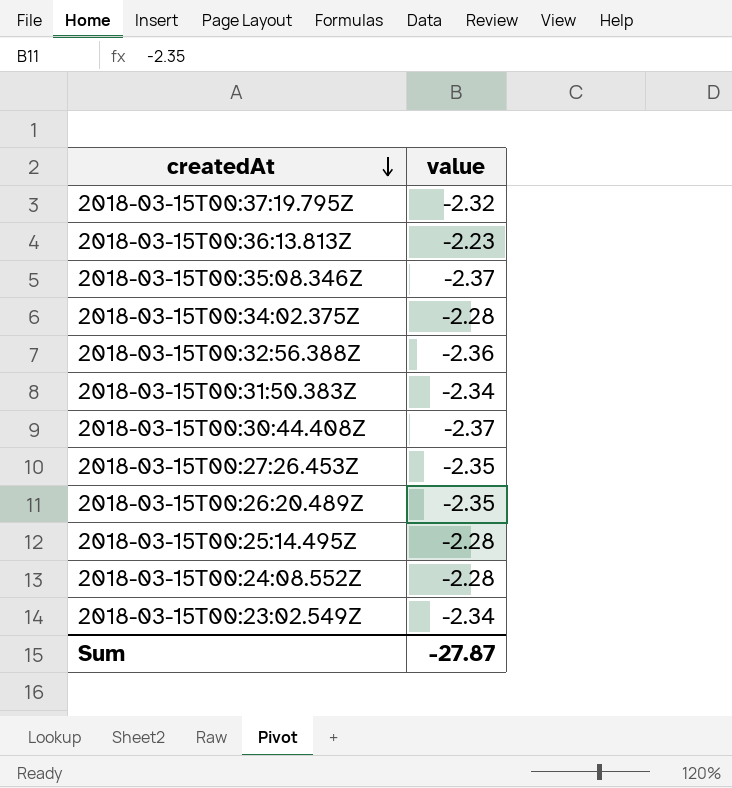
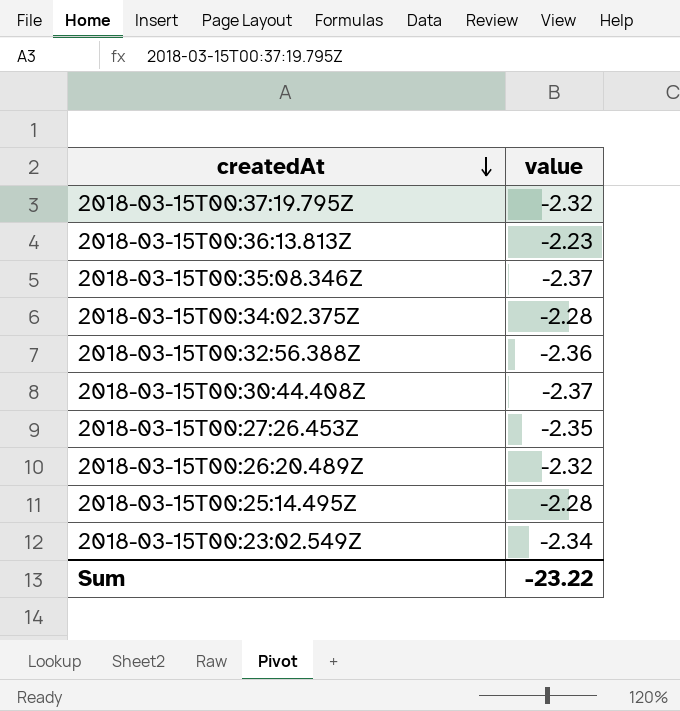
row 2018-03-15T00:31:50.383Z: -2.34 -> none
row 2018-03-15T00:24:08.552Z: -2.28 -> none
2018-03-15T00:26:20.489Z | value: -2.35 -> -2.32
Sum | value: -27.87 -> -23.22

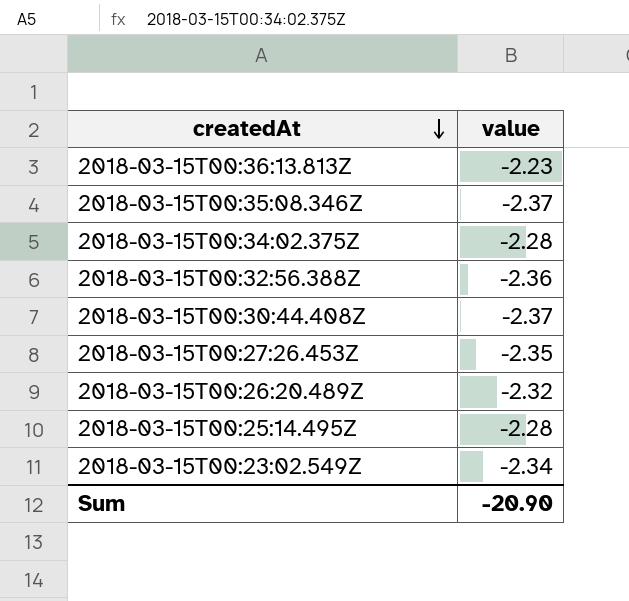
row 2018-03-15T00:37:19.795Z: -2.32 -> none
Sum | value: -23.22 -> -20.90

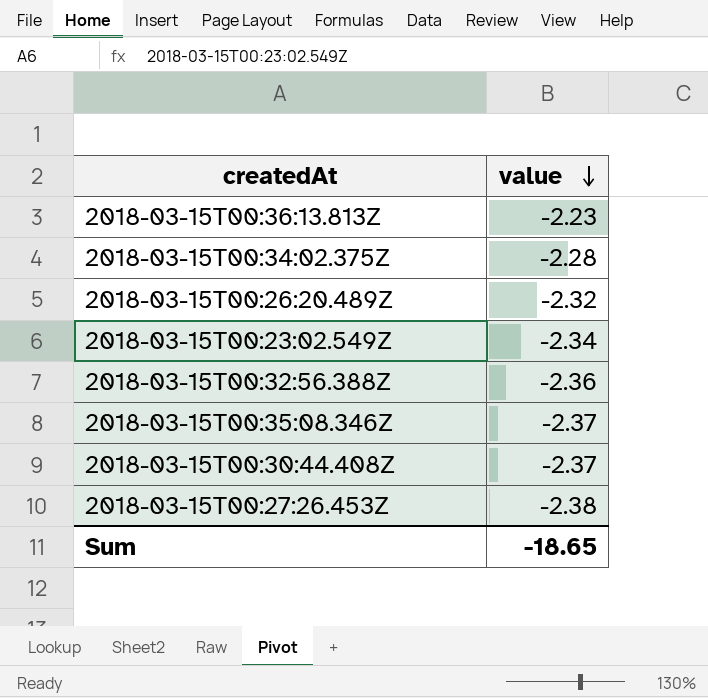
row order: createdAt descending -> value descending
row 2018-03-15T00:25:14.495Z: -2.28 -> none
2018-03-15T00:27:26.453Z | value: -2.35 -> -2.38
Sum | value: -20.90 -> -18.65

